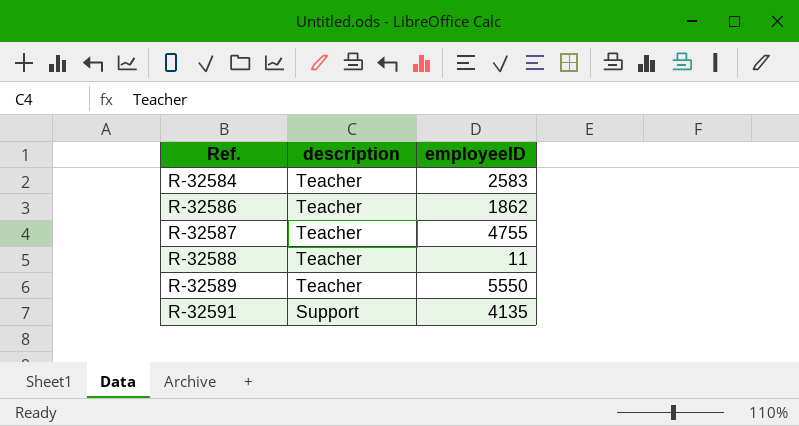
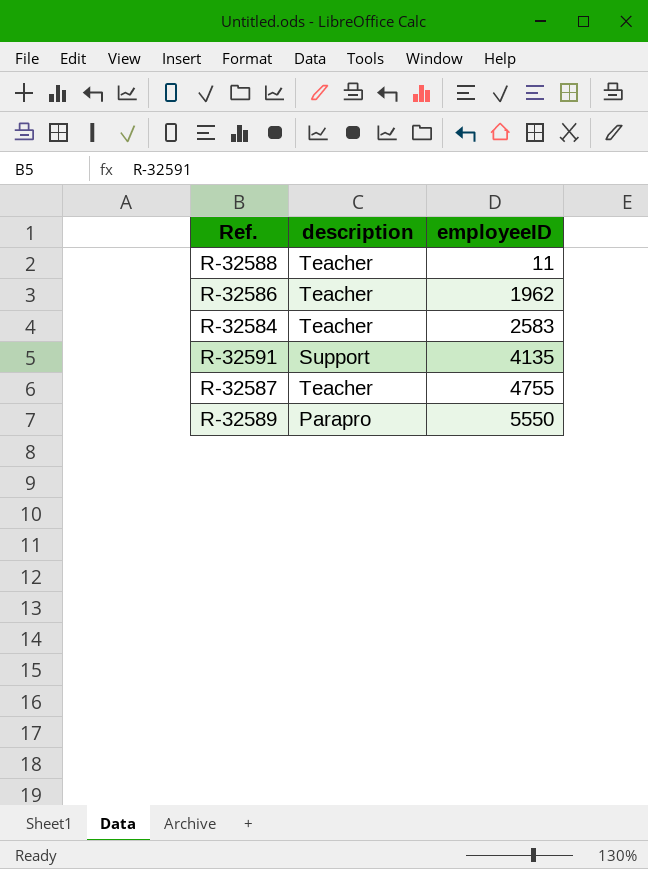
row order: Ref. ascending -> employeeID ascending
R-32586 | employeeID: 1862 -> 1962
R-32589 | description: Teacher -> Parapro

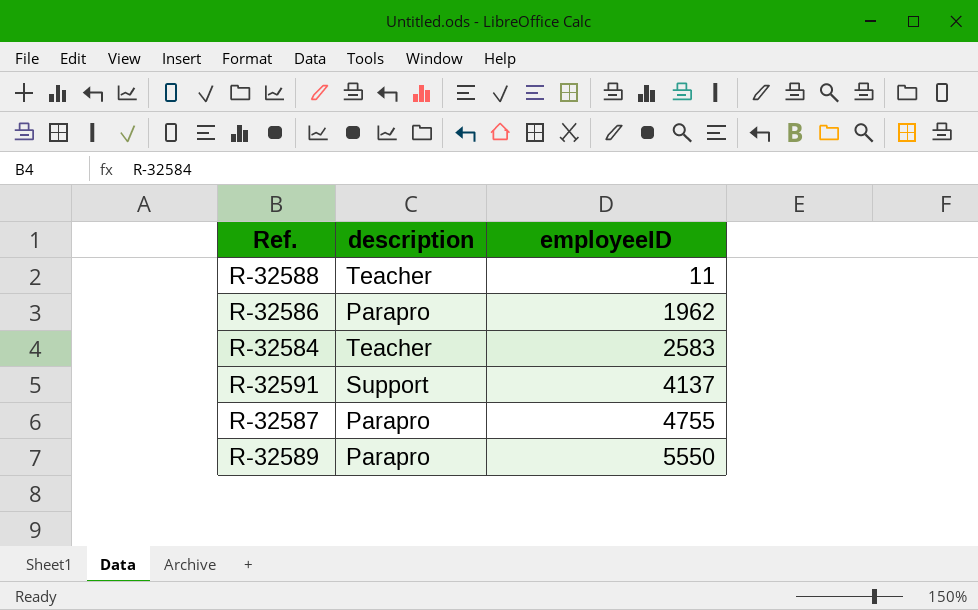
R-32586 | description: Teacher -> Parapro
R-32591 | employeeID: 4135 -> 4137
R-32587 | description: Teacher -> Parapro

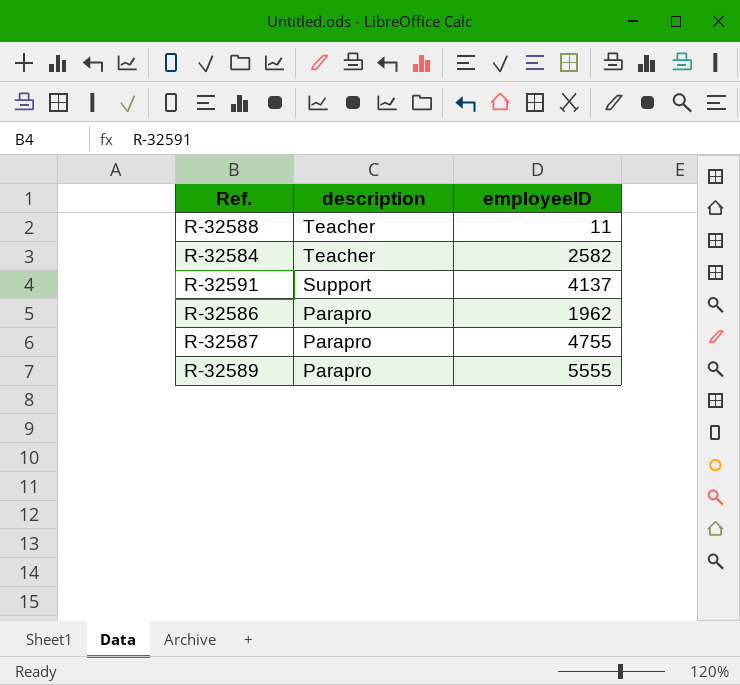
row order: employeeID ascending -> description descending
R-32584 | employeeID: 2583 -> 2582
R-32589 | employeeID: 5550 -> 5555

